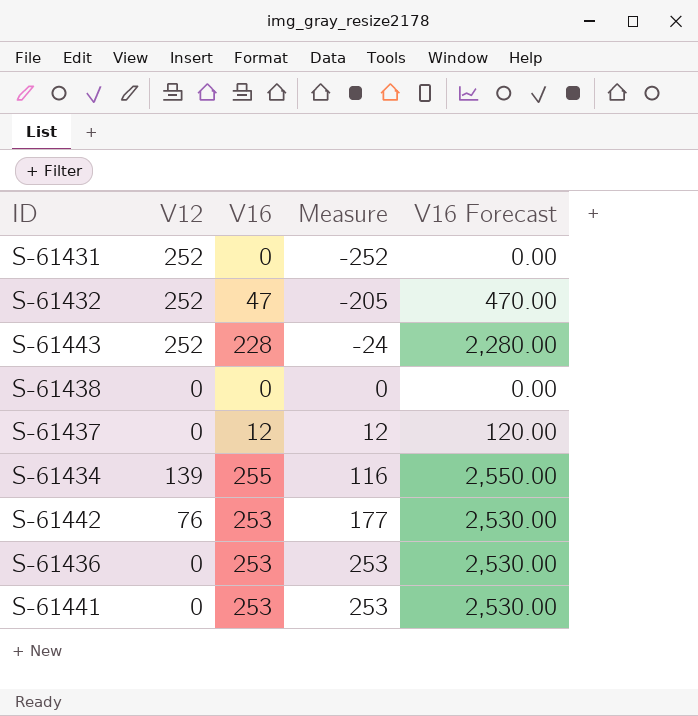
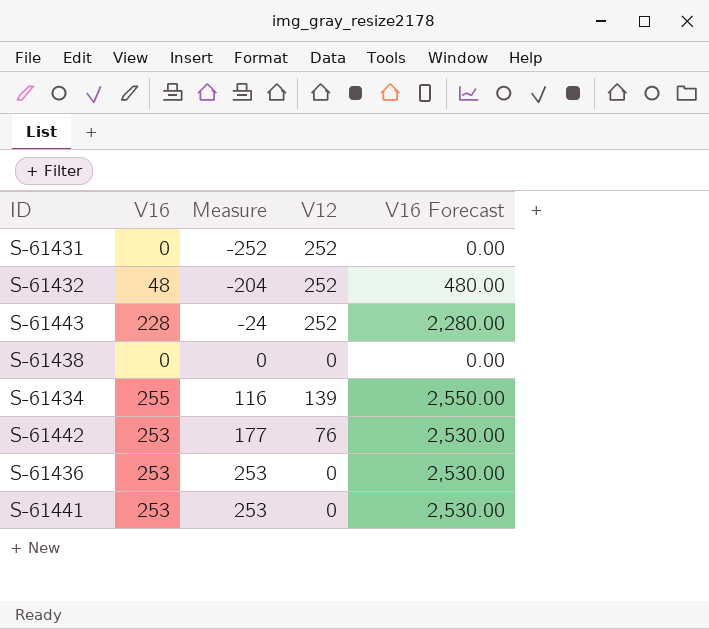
column V12 | position: 2 -> 4
row S-61437: 0 | 12 | 12 | 120.00 -> none
S-61432 | V16: 47 -> 48
S-61432 | Measure: -205 -> -204
S-61432 | V16 Forecast: 470.00 -> 480.00

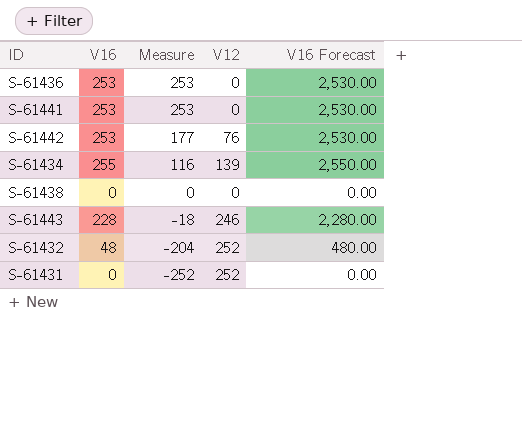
row order: Measure ascending -> Measure descending
S-61443 | Measure: -24 -> -18
S-61443 | V12: 252 -> 246

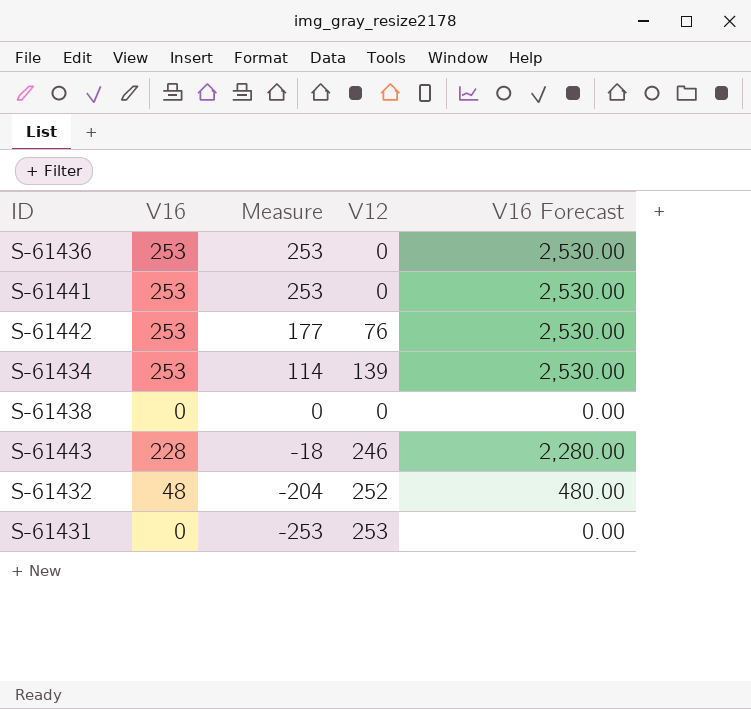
S-61434 | V16: 255 -> 253
S-61434 | Measure: 116 -> 114
S-61434 | V16 Forecast: 2,550.00 -> 2,530.00
S-61431 | Measure: -252 -> -253
S-61431 | V12: 252 -> 253

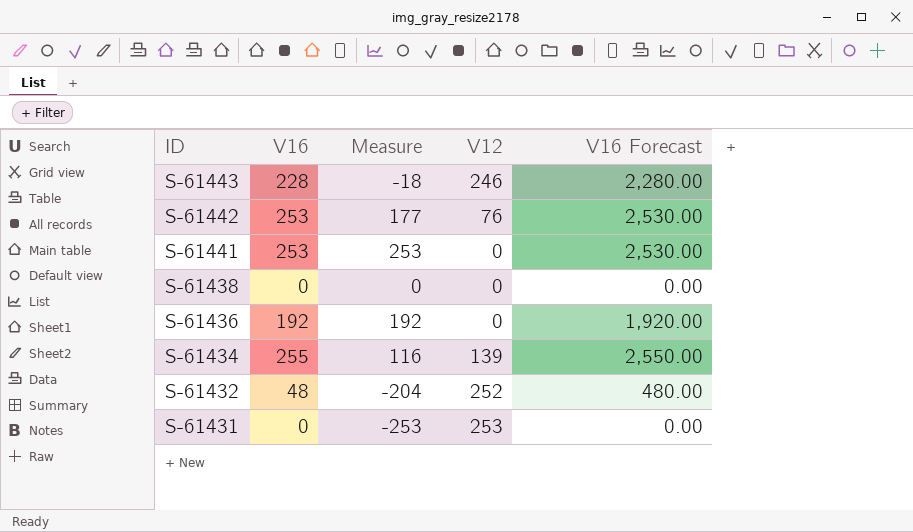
row order: Measure descending -> ID descending
S-61436 | V16: 253 -> 192
S-61436 | Measure: 253 -> 192
S-61436 | V16 Forecast: 2,530.00 -> 1,920.00
S-61434 | V16: 253 -> 255
S-61434 | Measure: 114 -> 116
S-61434 | V16 Forecast: 2,530.00 -> 2,550.00

